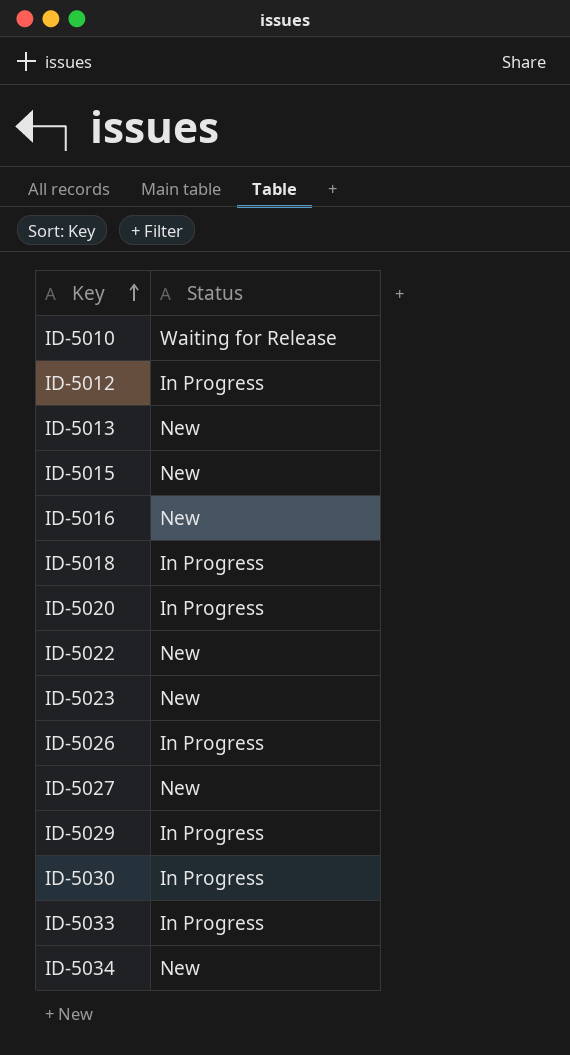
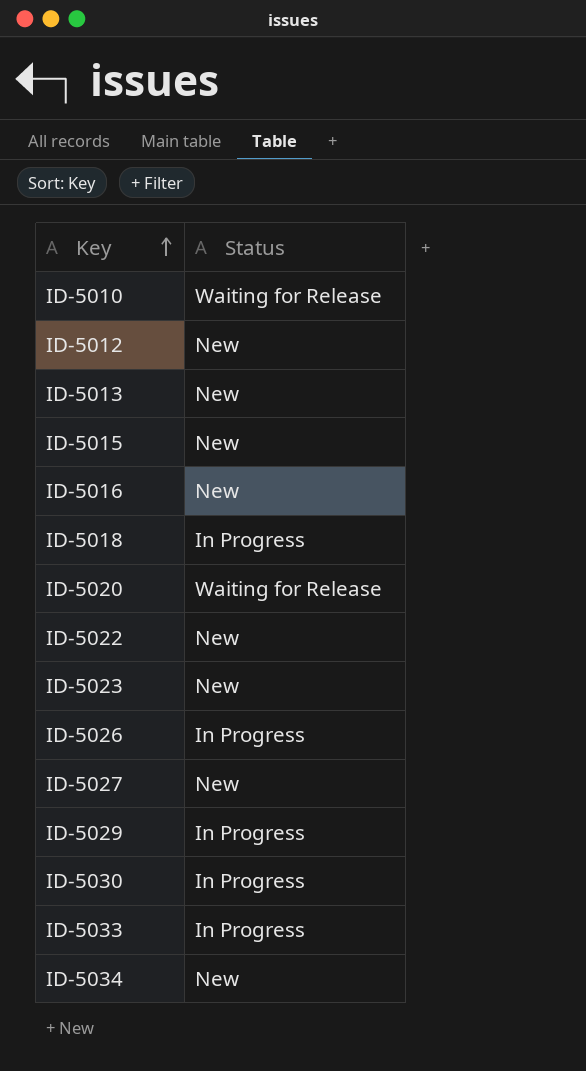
ID-5012 | Status: In Progress -> New
ID-5020 | Status: In Progress -> Waiting for Release

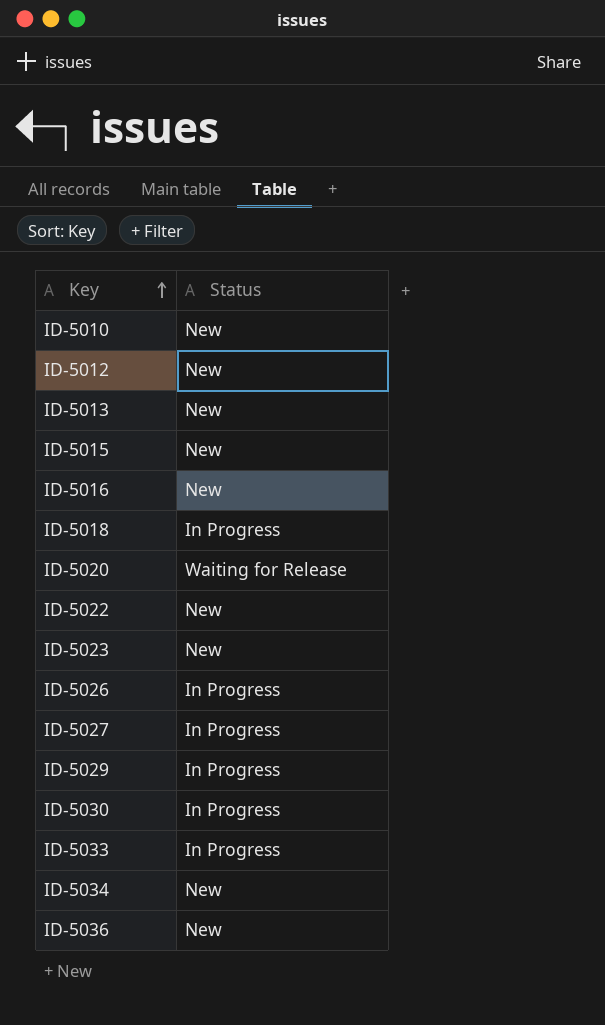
ID-5010 | Status: Waiting for Release -> New
ID-5027 | Status: New -> In Progress
row ID-5036: none -> New

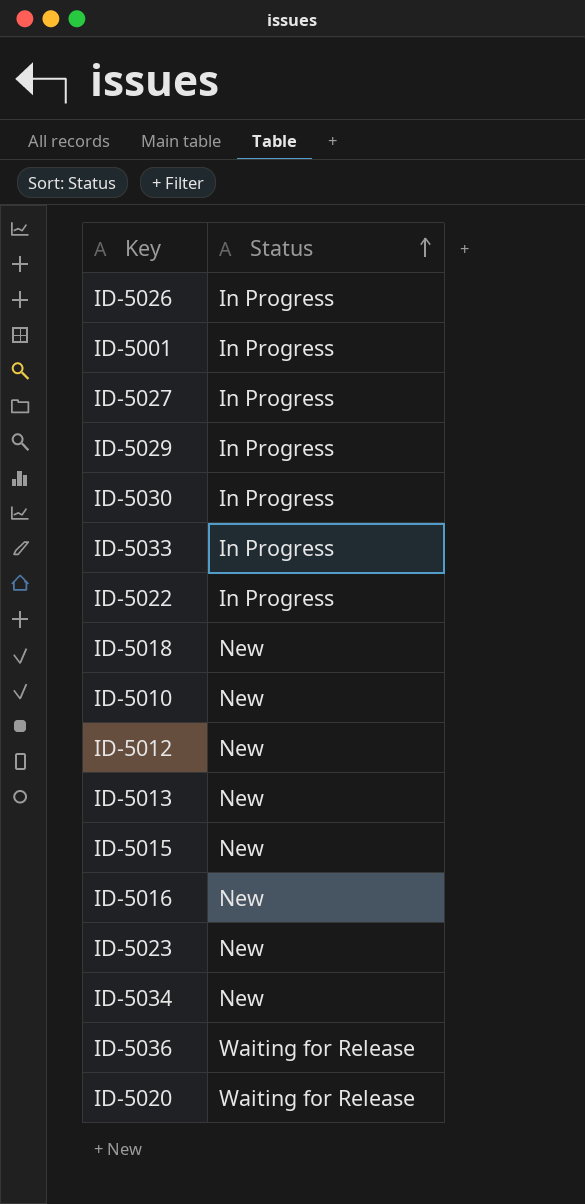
row order: Key ascending -> Status ascending
row ID-5001: none -> In Progress
ID-5022 | Status: New -> In Progress
ID-5018 | Status: In Progress -> New
ID-5036 | Status: New -> Waiting for Release

